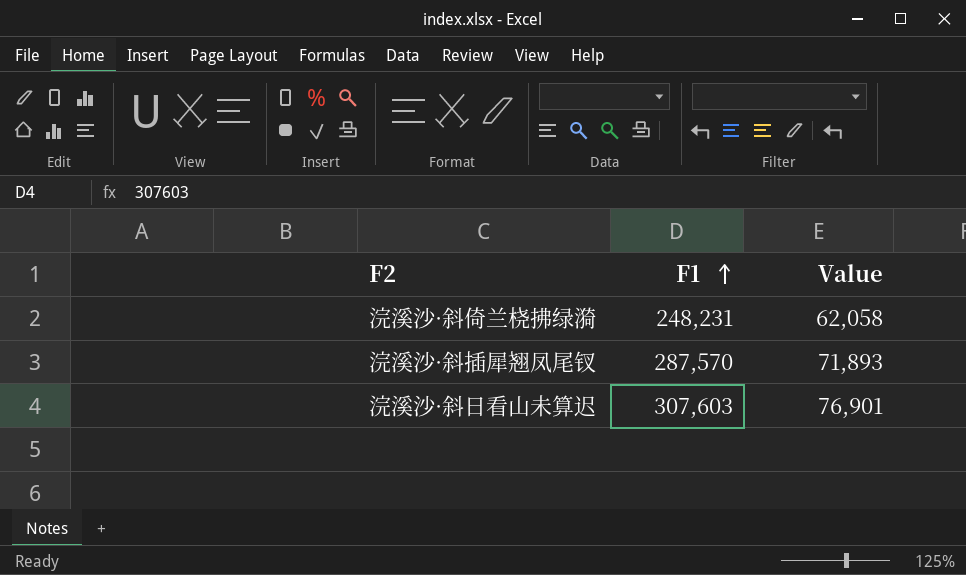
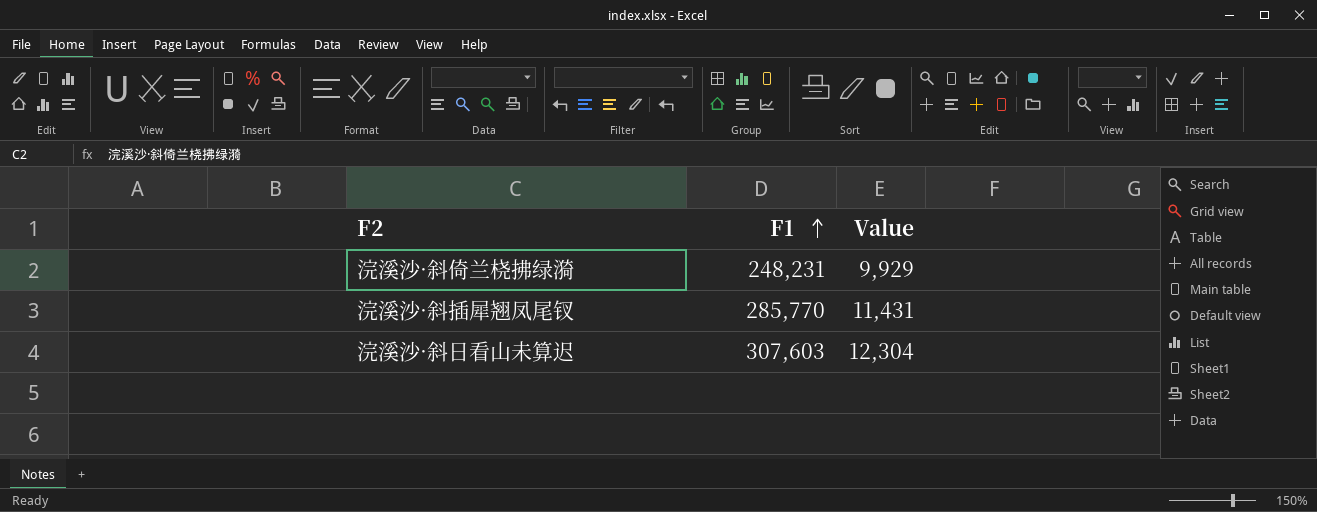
column Value | formula: [F1] * 0.25 -> [F1] * 0.04
浣溪沙·斜插犀翘凤尾钗 | F1: 287,570 -> 285,770

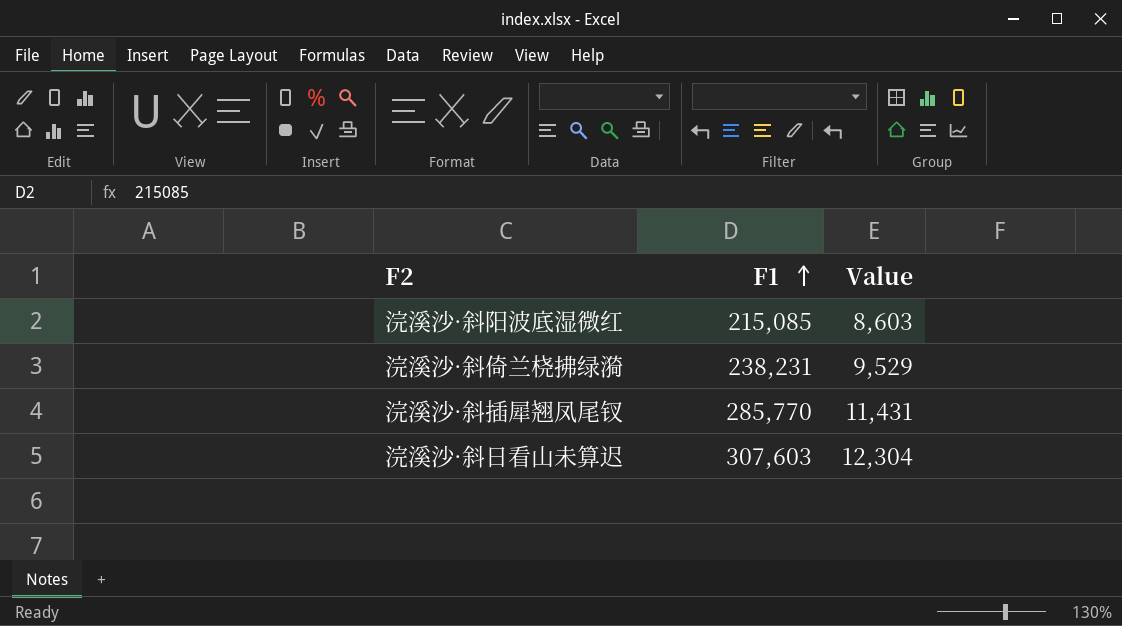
row 浣溪沙·斜阳波底湿微红: none -> 215,085 | 8,603
浣溪沙·斜倚兰桡拂绿漪 | F1: 248,231 -> 238,231
浣溪沙·斜倚兰桡拂绿漪 | Value: 9,929 -> 9,529

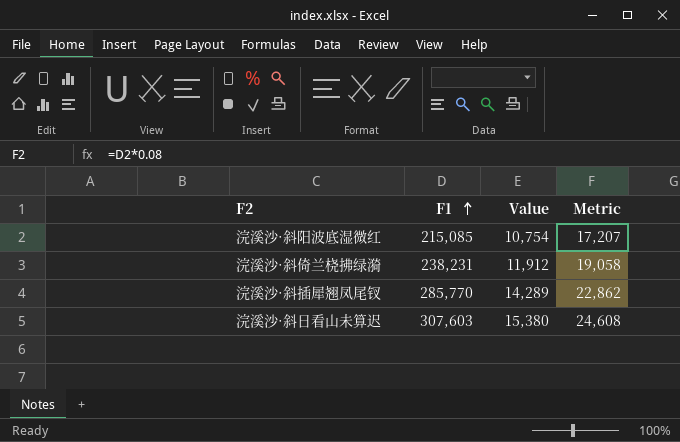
column Value | formula: [F1] * 0.04 -> [F1] * 0.05
column Metric | formula: none -> [F1] * 0.08

